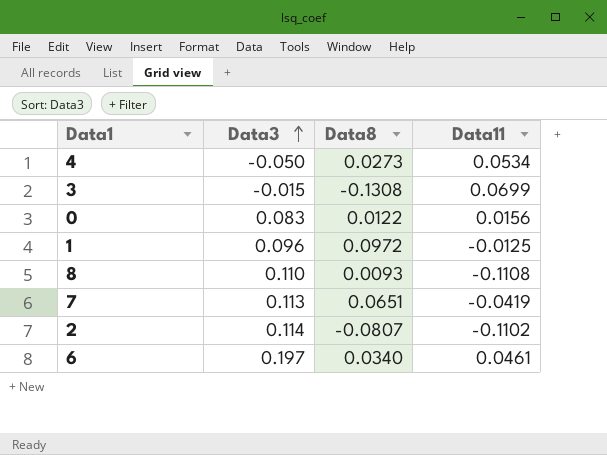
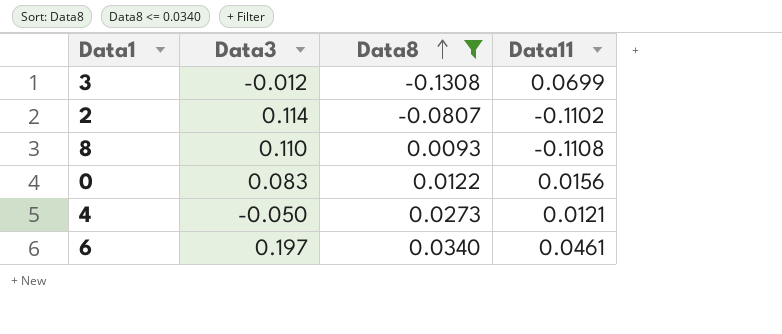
filter: none -> Data8 <= 0.0340
row order: Data3 ascending -> Data8 ascending
3 | Data3: -0.015 -> -0.012
4 | Data11: 0.0534 -> 0.0121

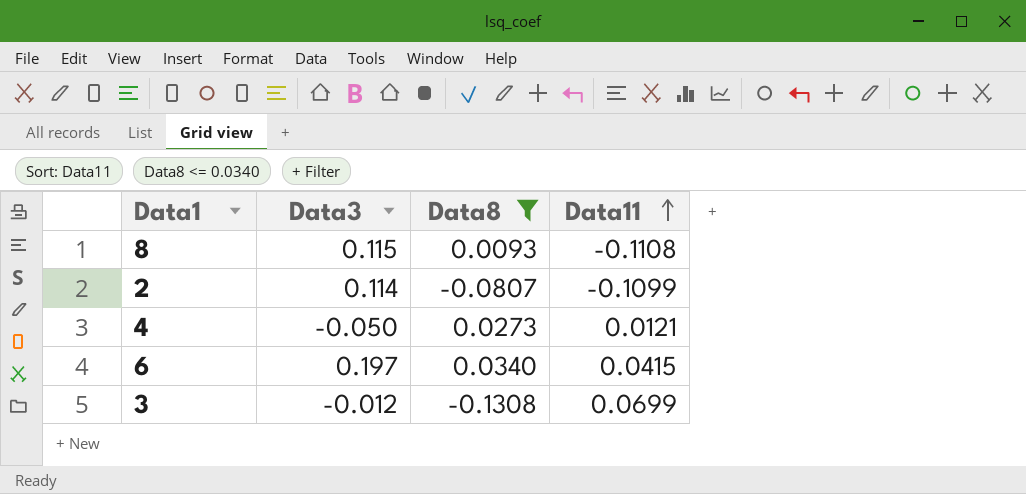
row order: Data8 ascending -> Data11 ascending
row 0: 0.083 | 0.0122 | 0.0156 -> none
8 | Data3: 0.110 -> 0.115
2 | Data11: -0.1102 -> -0.1099
6 | Data11: 0.0461 -> 0.0415

